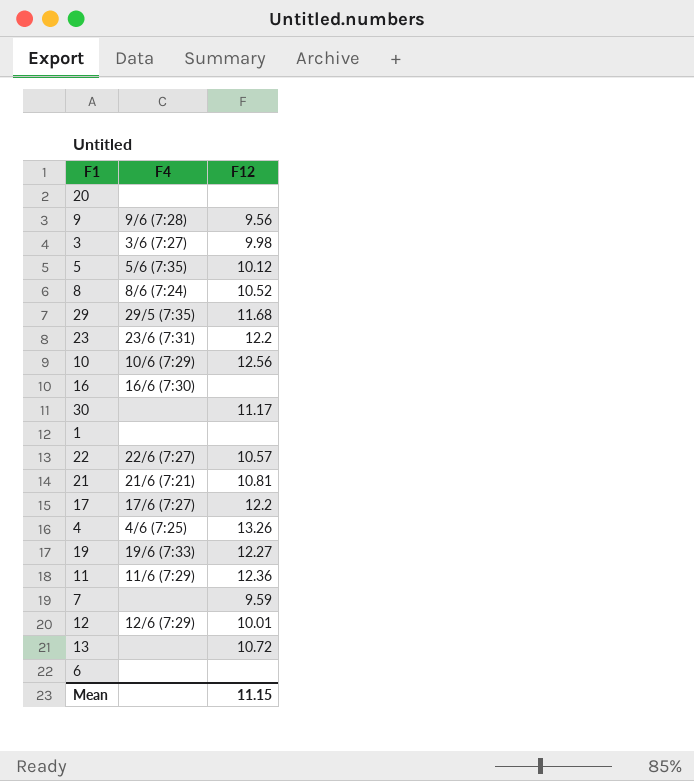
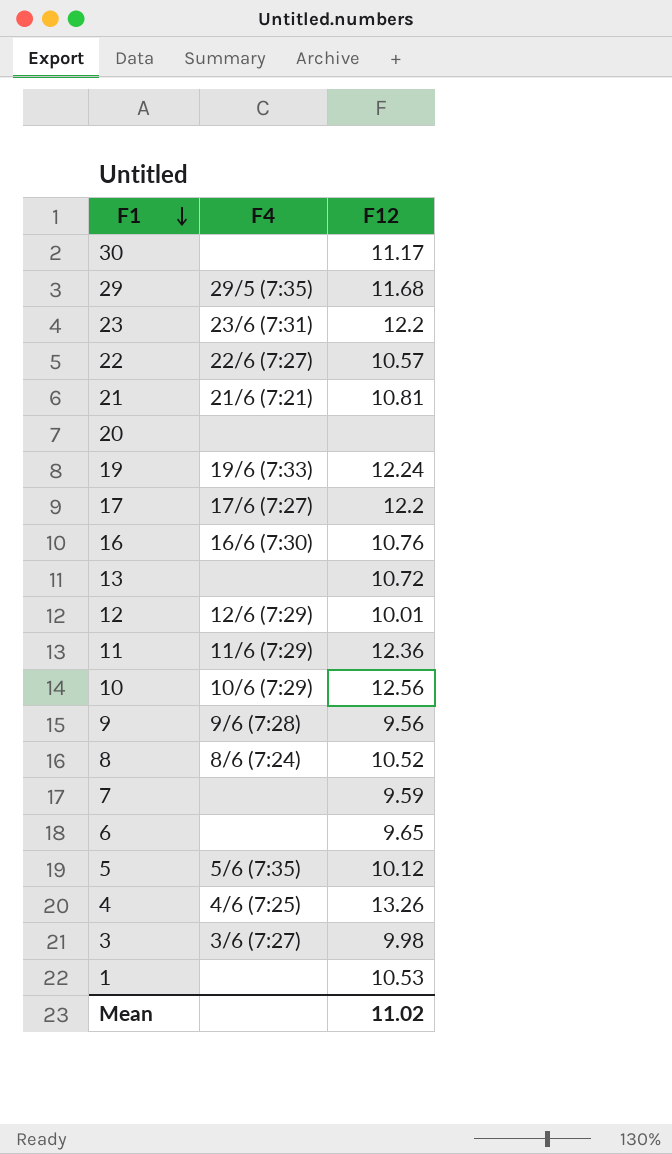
row order: none -> F1 descending
19 | F12: 12.27 -> 12.24
16 | F12: none -> 10.76
6 | F12: none -> 9.65
1 | F12: none -> 10.53
Mean | F12: 11.15 -> 11.02

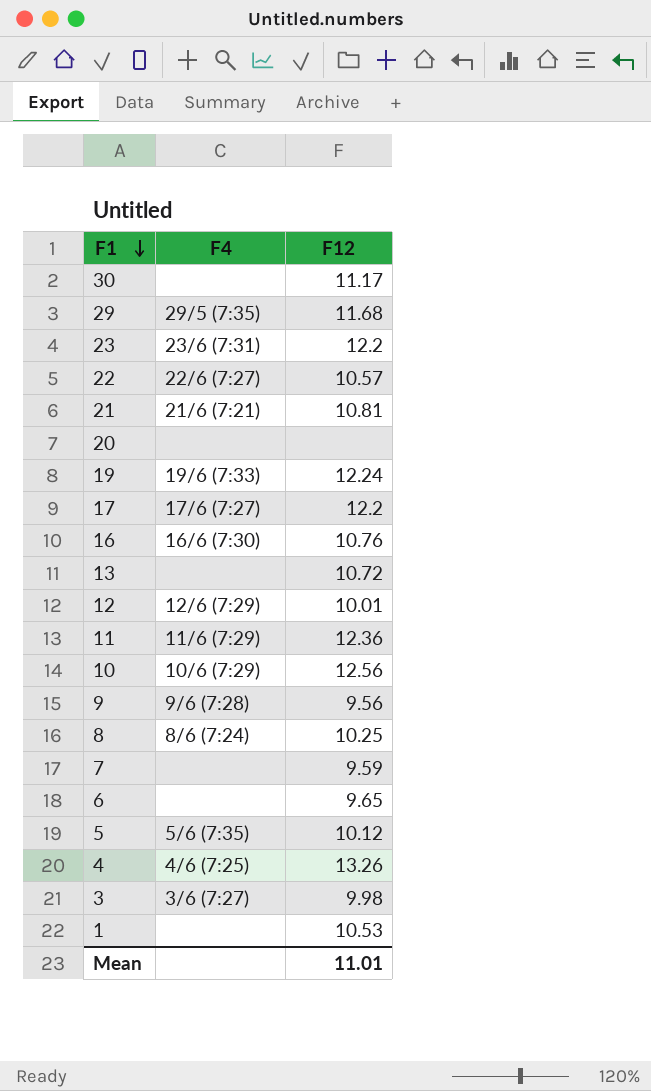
8 | F12: 10.52 -> 10.25
Mean | F12: 11.02 -> 11.01

